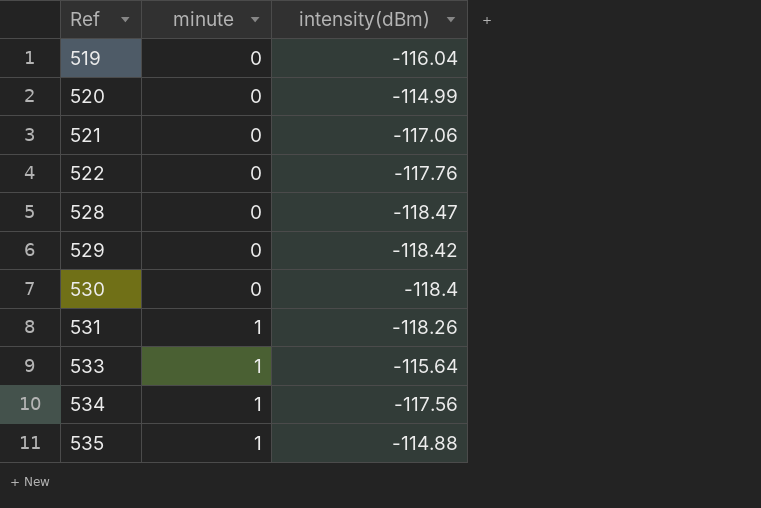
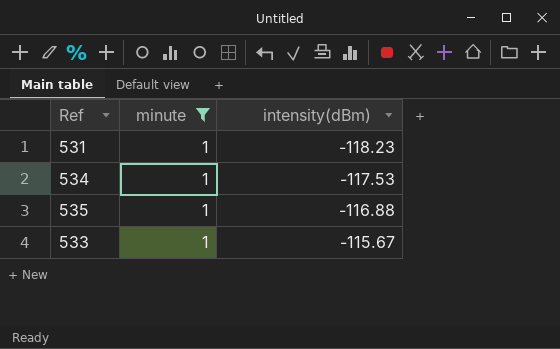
filter: none -> minute = 1
row order: Ref ascending -> intensity(dBm) ascending
531 | intensity(dBm): -118.26 -> -118.23
534 | intensity(dBm): -117.56 -> -117.53
535 | intensity(dBm): -114.88 -> -116.88
533 | intensity(dBm): -115.64 -> -115.67

